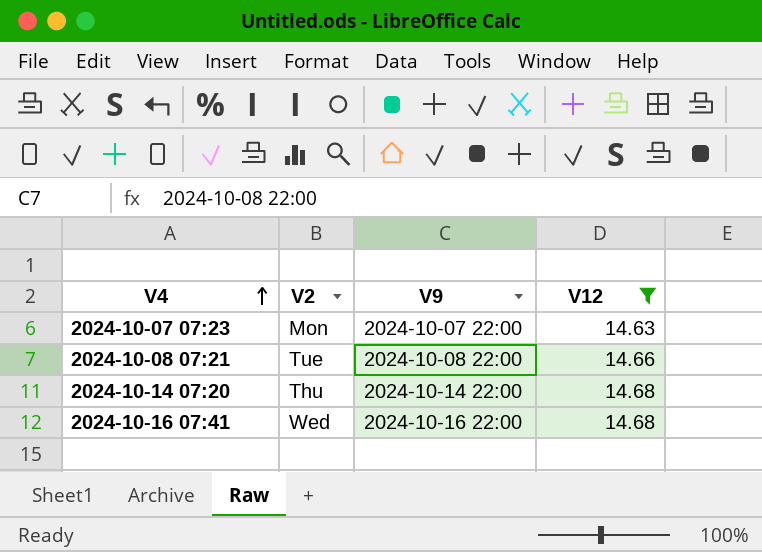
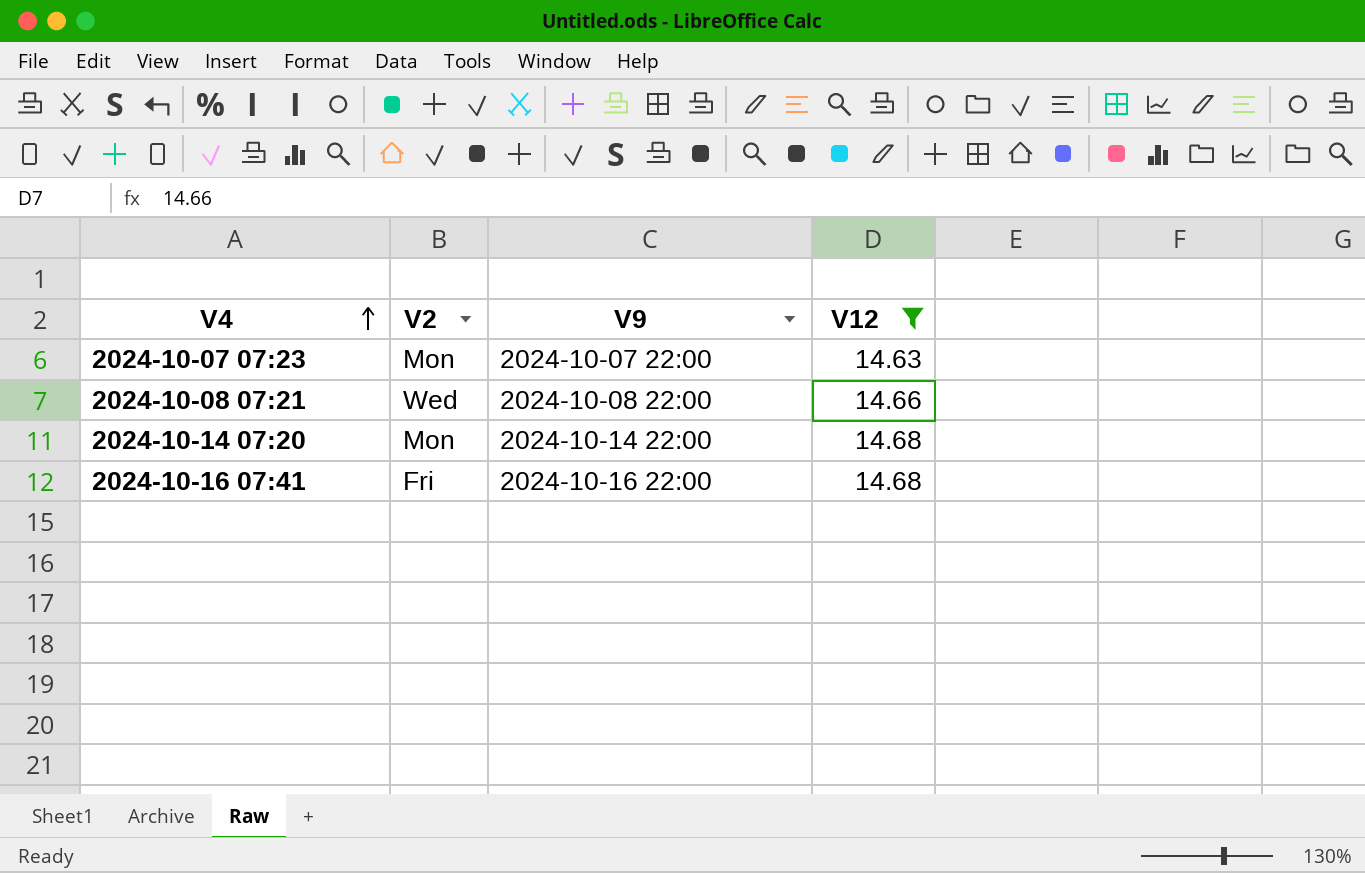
2024-10-08 07:21 | V2: Tue -> Wed
2024-10-14 07:20 | V2: Thu -> Mon
2024-10-16 07:41 | V2: Wed -> Fri

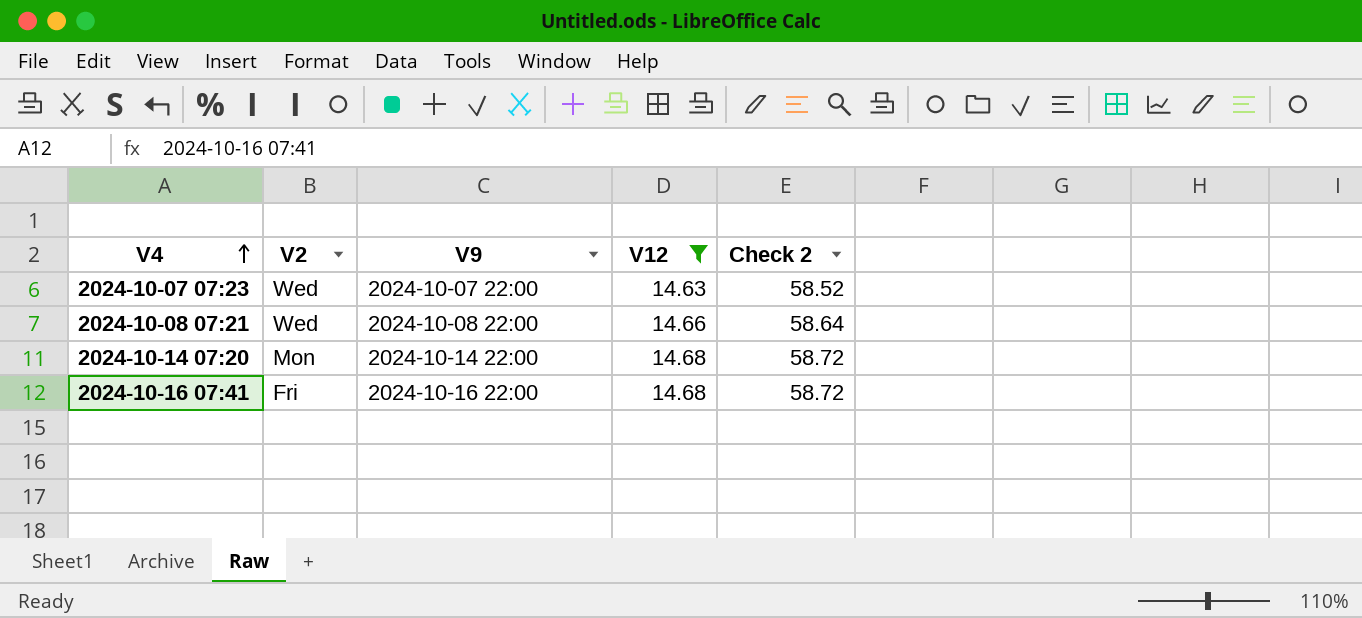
column Check 2 | formula: none -> [V12] * 4
2024-10-07 07:23 | V2: Mon -> Wed

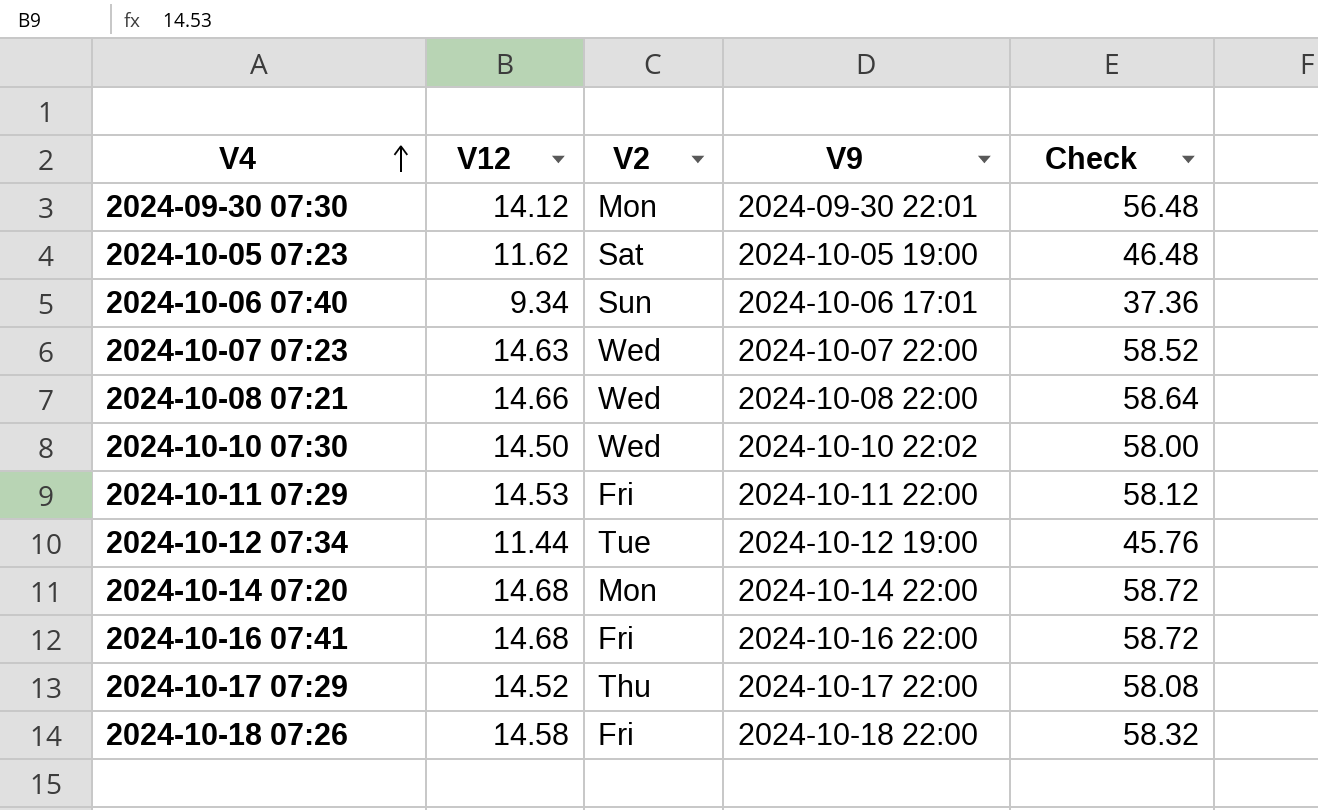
filter: V12 >= 14.63 -> none
column V12 | position: 4 -> 2
column name: Check 2 -> Check

